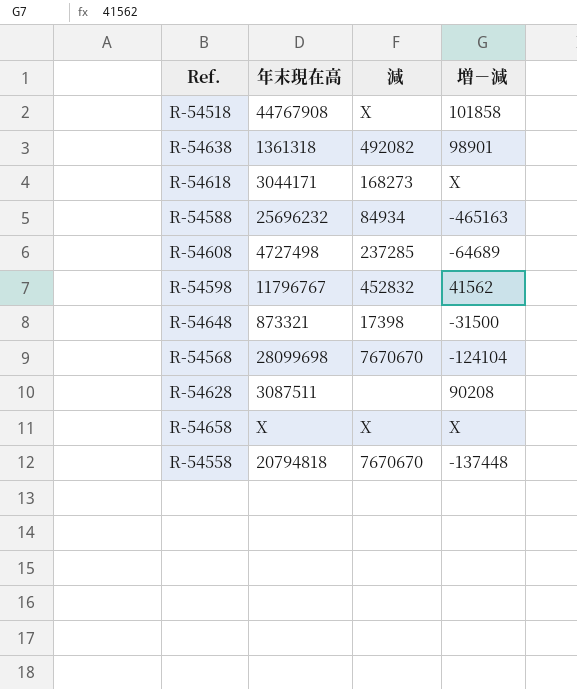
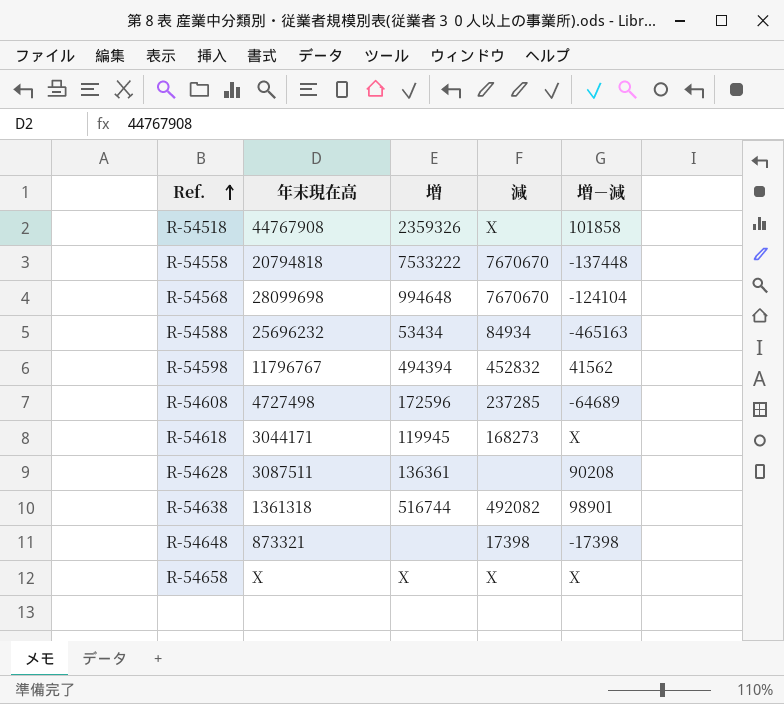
row order: none -> Ref. ascending
column 増 | position: none -> 3
R-54648 | 増－減: -31500 -> -17398

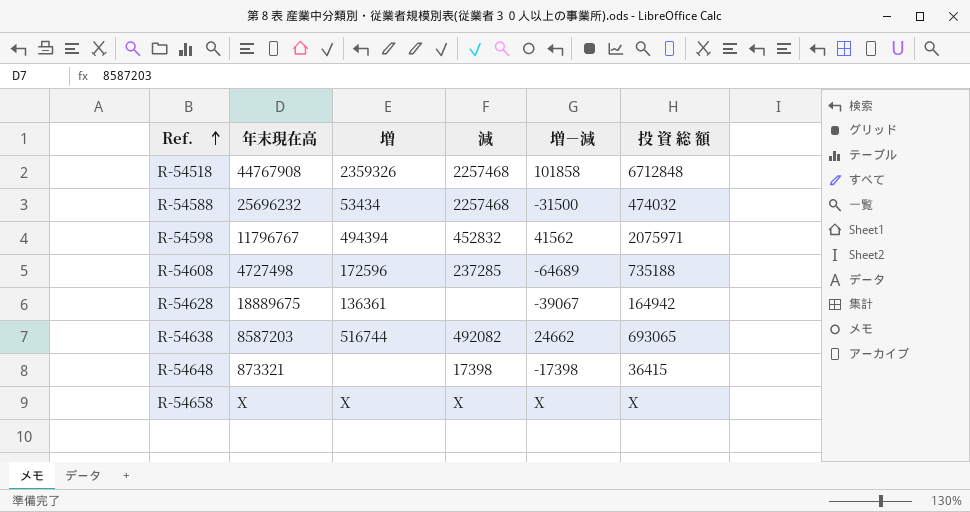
column 投 資 総 額 | position: none -> 6
row R-54558: 20794818 | 7533222 | 7670670 | -137448 -> none
row R-54568: 28099698 | 994648 | 7670670 | -124104 -> none
row R-54618: 3044171 | 119945 | 168273 | X -> none
R-54518 | 減: X -> 2257468
R-54588 | 減: 84934 -> 2257468
R-54588 | 増－減: -465163 -> -31500
R-54628 | 年末現在高: 3087511 -> 18889675
R-54628 | 増－減: 90208 -> -39067
R-54638 | 年末現在高: 1361318 -> 8587203
R-54638 | 増－減: 98901 -> 24662

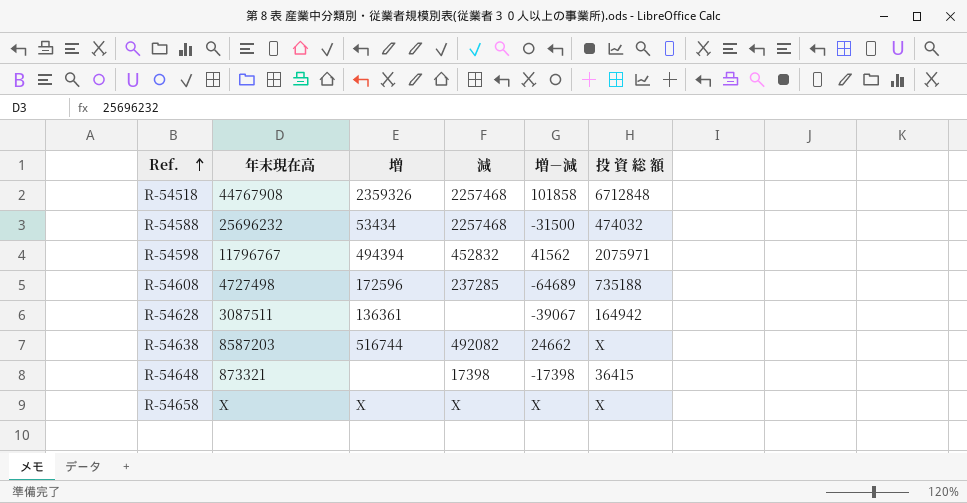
R-54628 | 年末現在高: 18889675 -> 3087511
R-54638 | 投 資 総 額: 693065 -> X

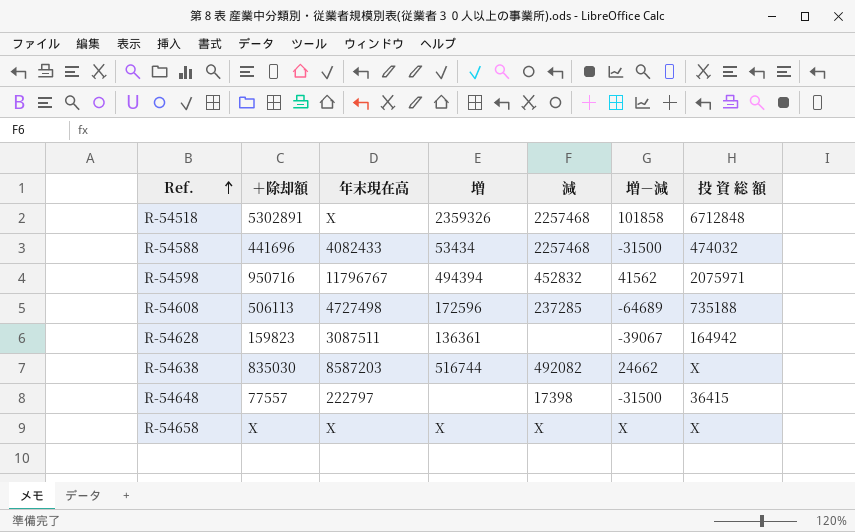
column ＋除却額 | position: none -> 2
R-54518 | 年末現在高: 44767908 -> X
R-54588 | 年末現在高: 25696232 -> 4082433
R-54648 | 年末現在高: 873321 -> 222797
R-54648 | 増－減: -17398 -> -31500

